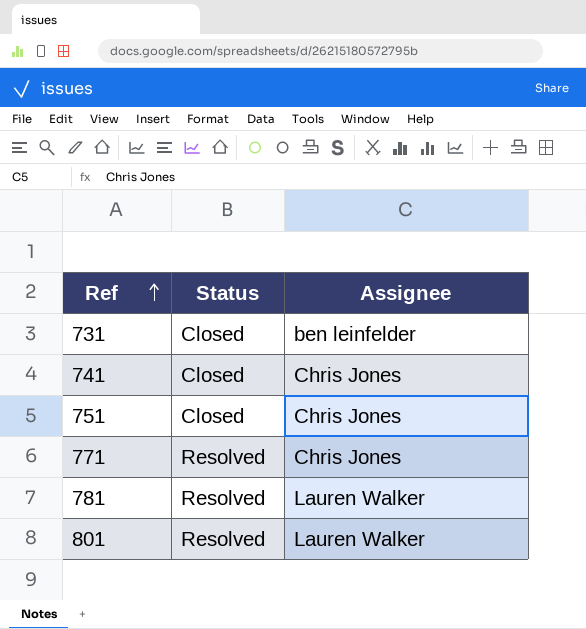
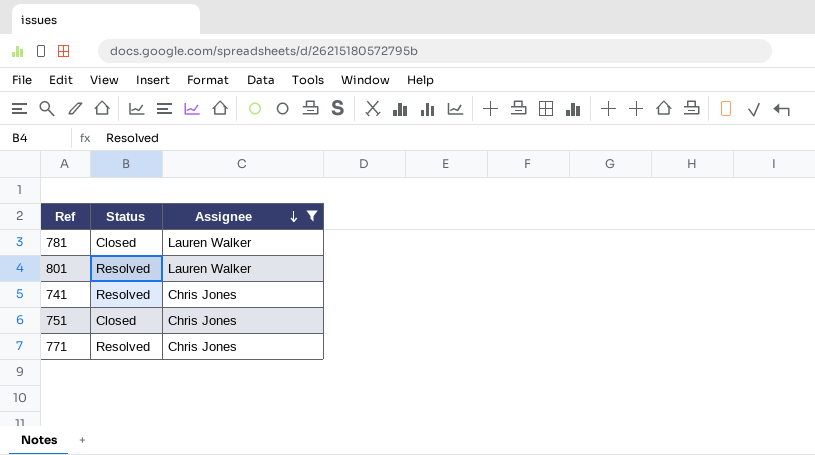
filter: none -> Assignee != ben leinfelder
row order: Ref ascending -> Assignee descending
781 | Status: Resolved -> Closed
741 | Status: Closed -> Resolved

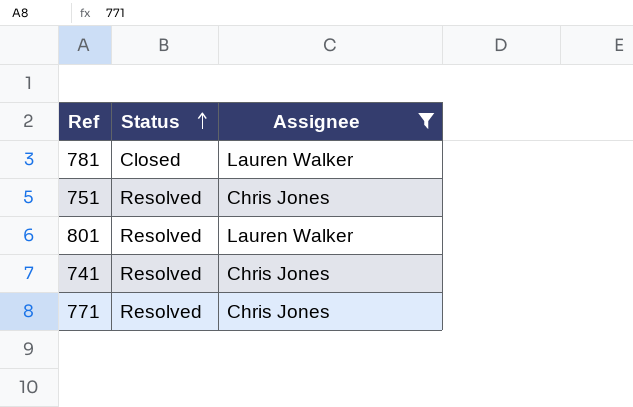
row order: Assignee descending -> Status ascending
751 | Status: Closed -> Resolved

